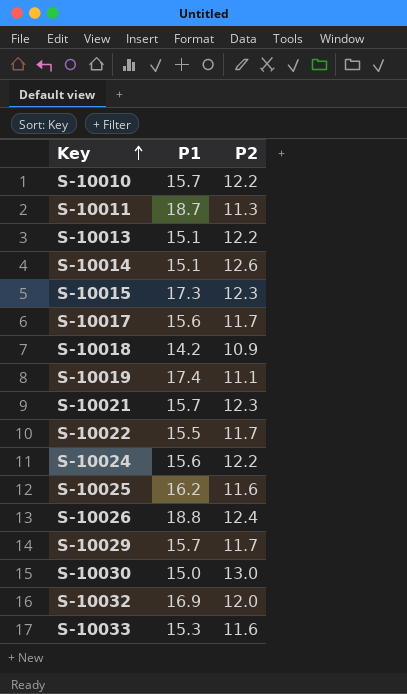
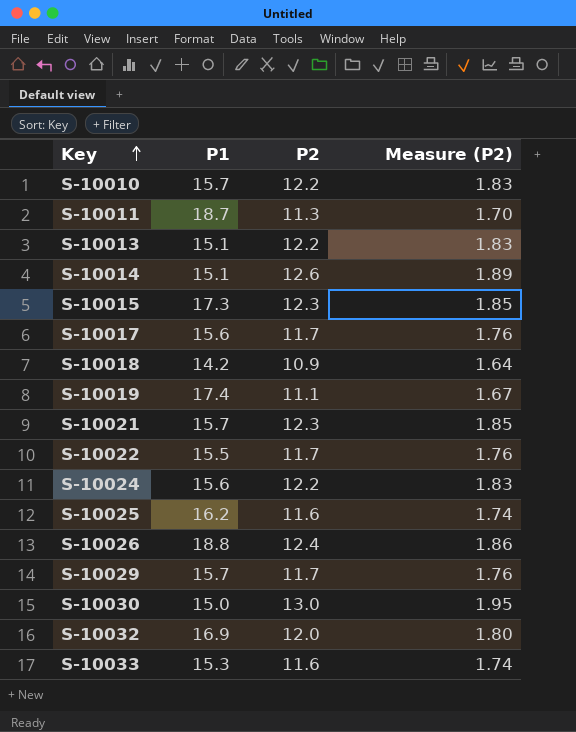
column Measure (P2) | formula: none -> [P2] * 0.15

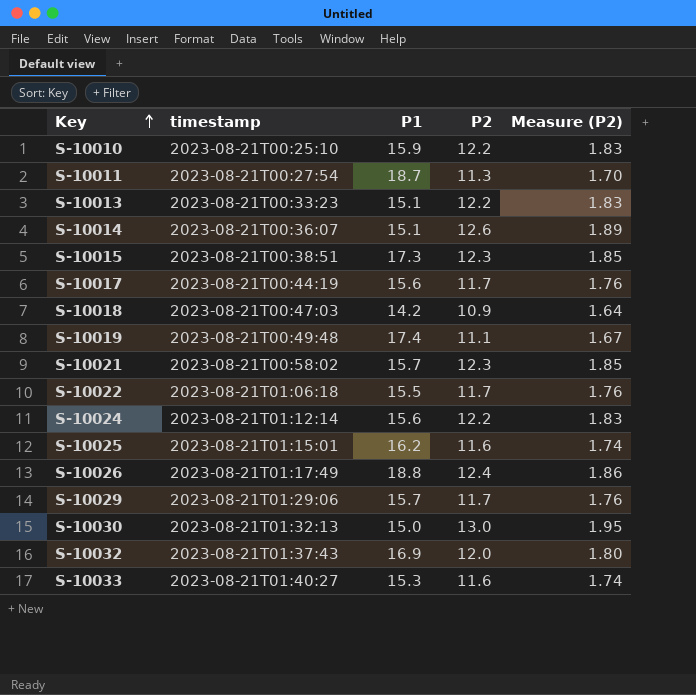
column timestamp | position: none -> 2
S-10010 | P1: 15.7 -> 15.9

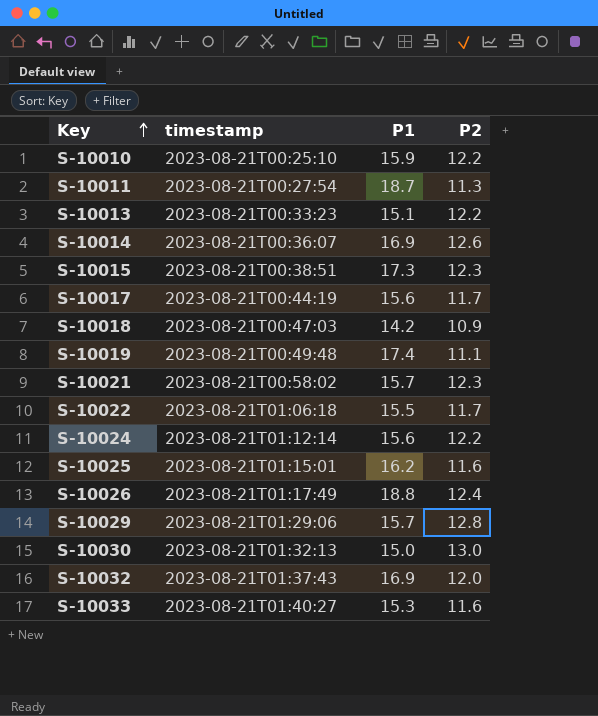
column Measure (P2) | formula: [P2] * 0.15 -> none
S-10014 | P1: 15.1 -> 16.9
S-10029 | P2: 11.7 -> 12.8

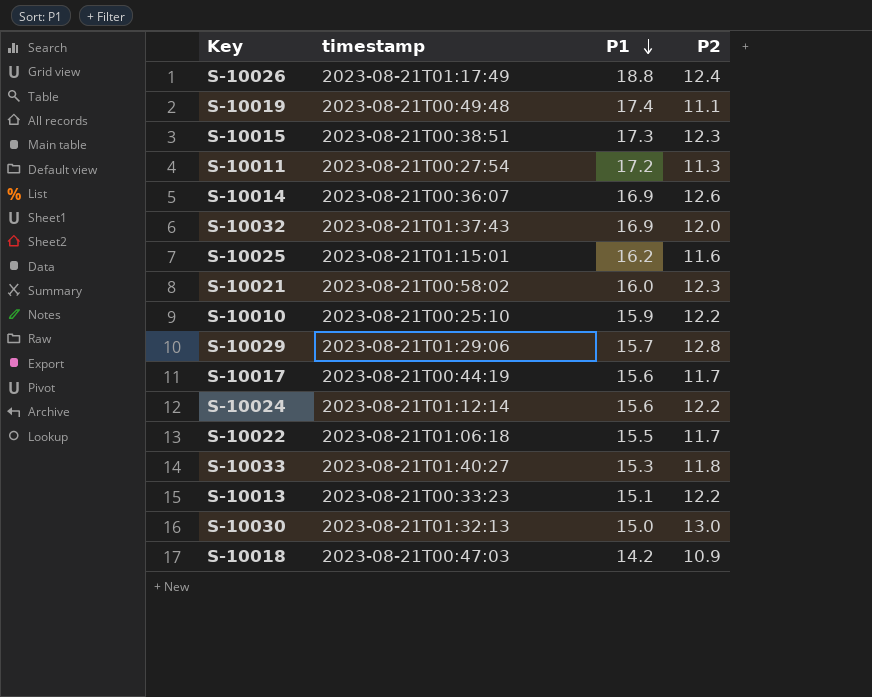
row order: Key ascending -> P1 descending
S-10011 | P1: 18.7 -> 17.2
S-10021 | P1: 15.7 -> 16.0
S-10033 | P2: 11.6 -> 11.8

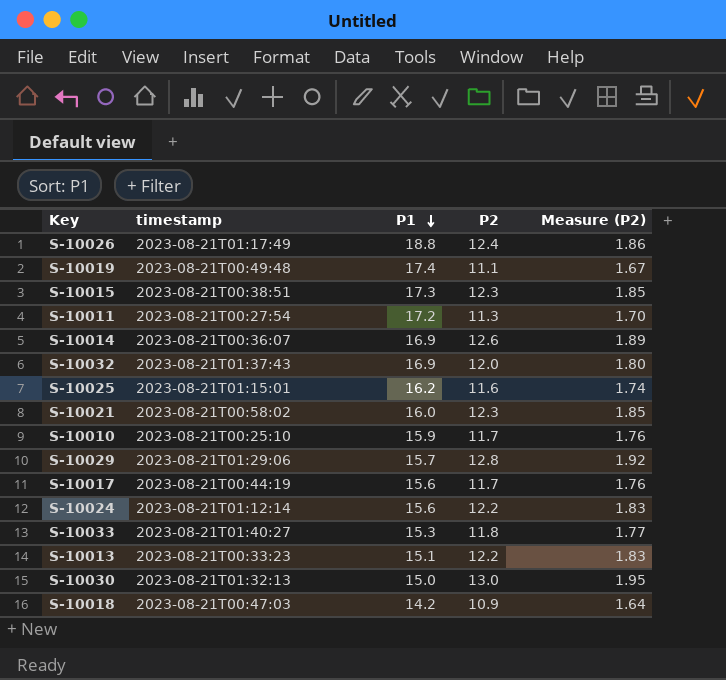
column Measure (P2) | formula: none -> [P2] * 0.15
row S-10022: 2023-08-21T01:06:18 | 15.5 | 11.7 -> none
S-10010 | P2: 12.2 -> 11.7

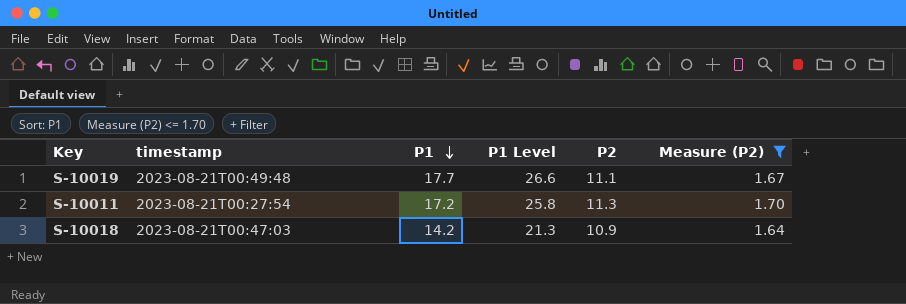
filter: none -> Measure (P2) <= 1.70
column P1 Level | formula: none -> [P1] * 1.5
S-10019 | P1: 17.4 -> 17.7

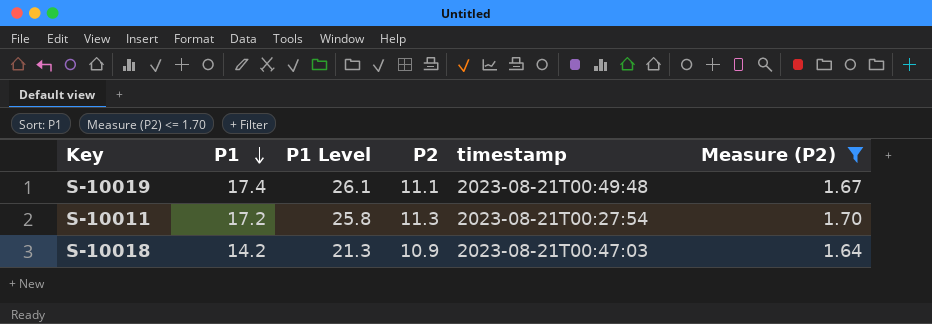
column timestamp | position: 2 -> 5
S-10019 | P1: 17.7 -> 17.4
S-10019 | P1 Level: 26.6 -> 26.1

